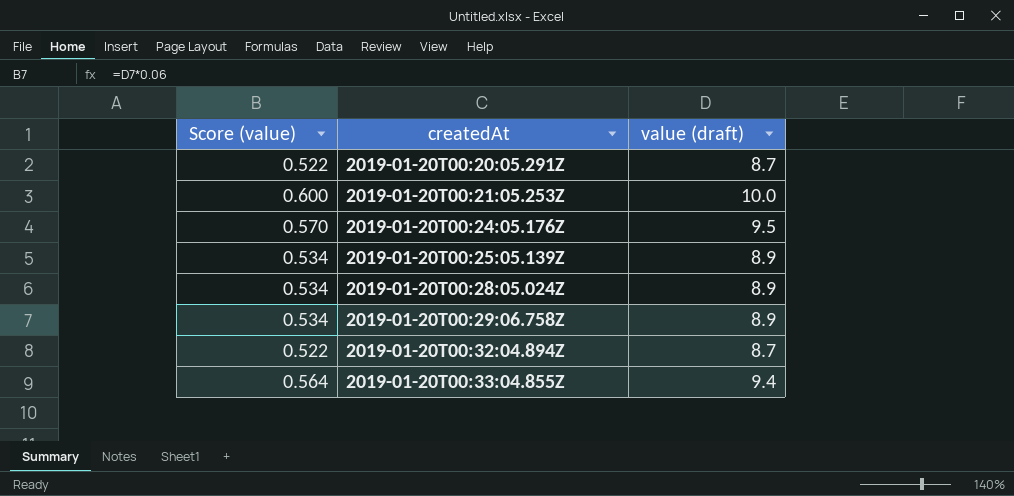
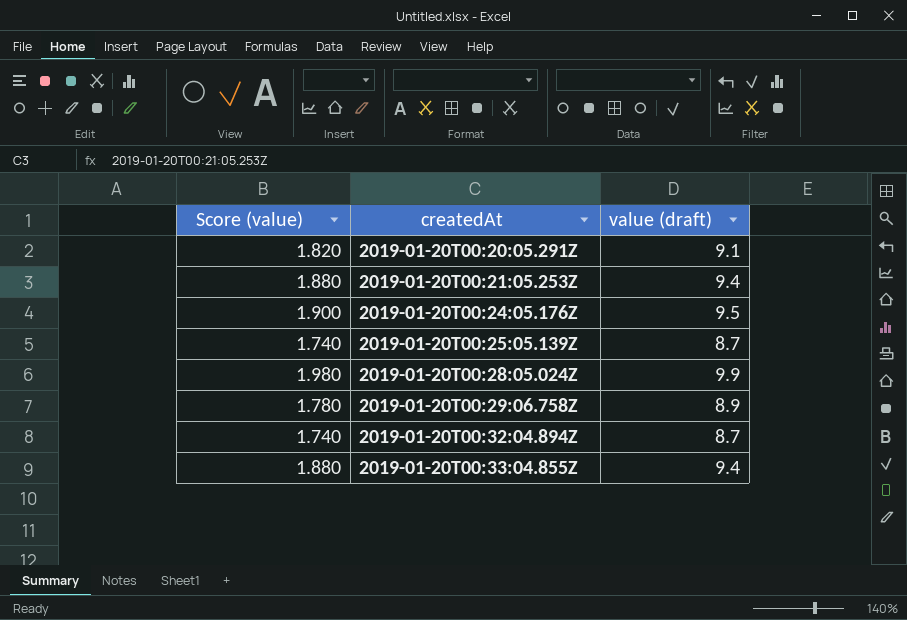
column Score (value) | formula: [value (draft)] * 0.06 -> [value (draft)] * 0.2
2019-01-20T00:20:05.291Z | value (draft): 8.7 -> 9.1
2019-01-20T00:21:05.253Z | value (draft): 10.0 -> 9.4
2019-01-20T00:25:05.139Z | value (draft): 8.9 -> 8.7
2019-01-20T00:28:05.024Z | value (draft): 8.9 -> 9.9

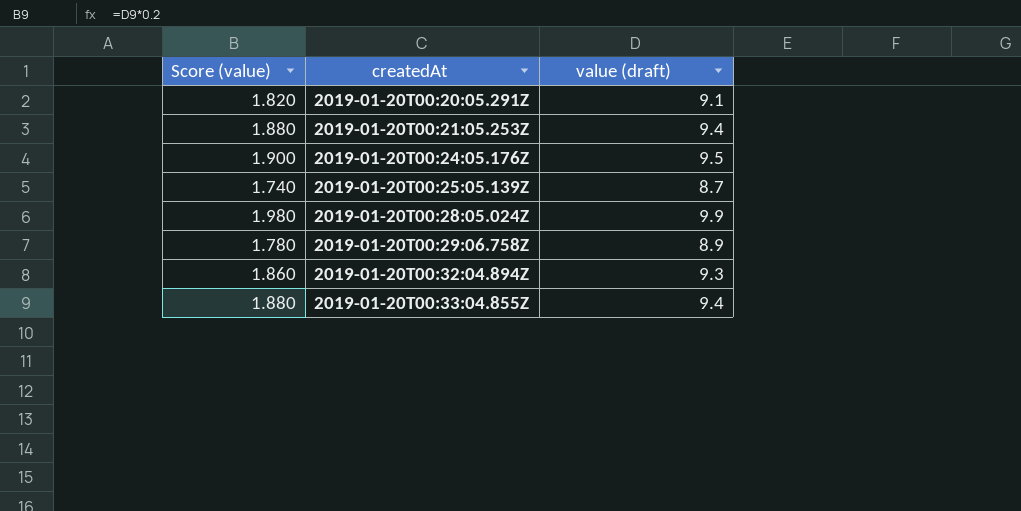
2019-01-20T00:32:04.894Z | Score (value): 1.740 -> 1.860
2019-01-20T00:32:04.894Z | value (draft): 8.7 -> 9.3

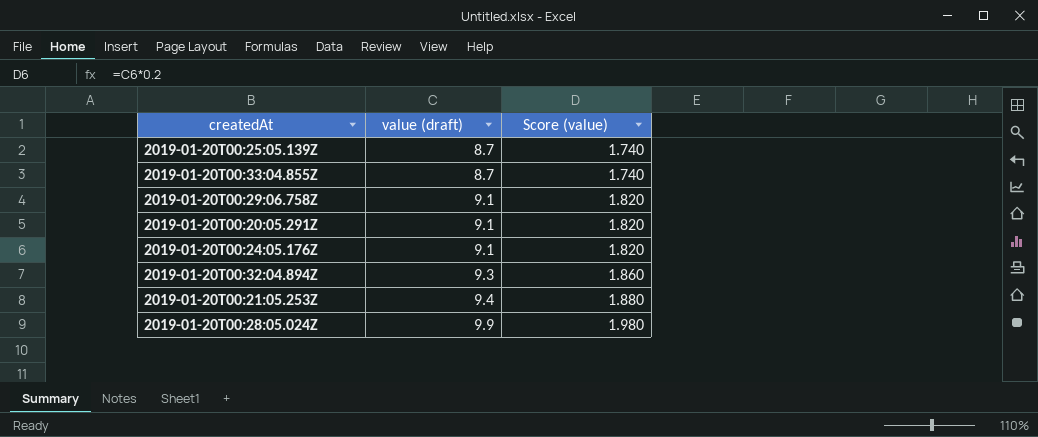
row order: createdAt ascending -> value (draft) ascending
column Score (value) | position: 1 -> 3
2019-01-20T00:33:04.855Z | value (draft): 9.4 -> 8.7
2019-01-20T00:33:04.855Z | Score (value): 1.880 -> 1.740
2019-01-20T00:29:06.758Z | value (draft): 8.9 -> 9.1
2019-01-20T00:29:06.758Z | Score (value): 1.780 -> 1.820
2019-01-20T00:24:05.176Z | value (draft): 9.5 -> 9.1
2019-01-20T00:24:05.176Z | Score (value): 1.900 -> 1.820

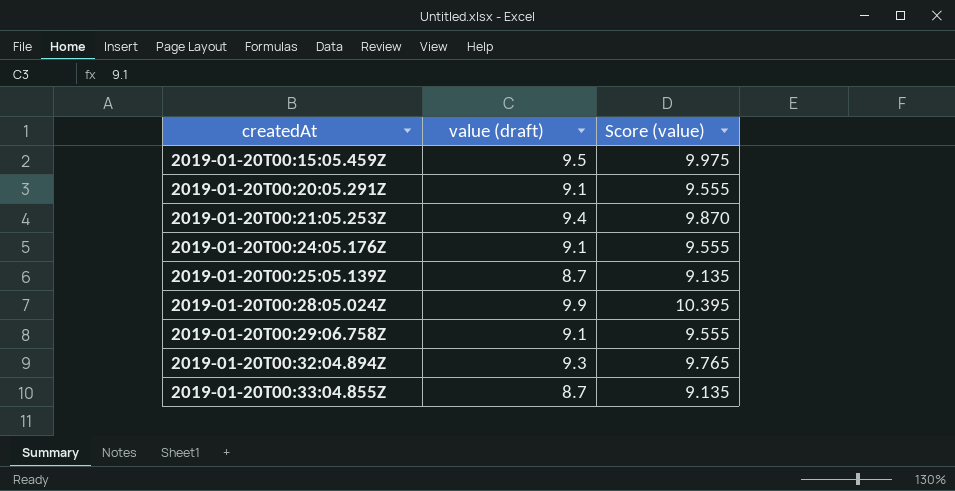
row order: value (draft) ascending -> createdAt ascending
column Score (value) | formula: [value (draft)] * 0.2 -> [value (draft)] * 1.05
row 2019-01-20T00:15:05.459Z: none -> 9.5 | 9.975

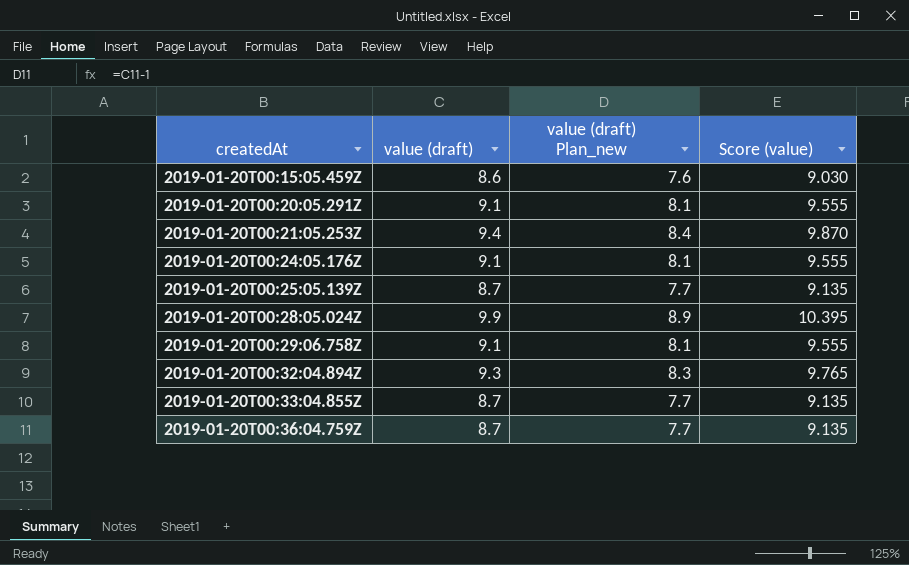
column value (draft) Plan_new | formula: none -> [value (draft)] - 1
2019-01-20T00:15:05.459Z | value (draft): 9.5 -> 8.6
2019-01-20T00:15:05.459Z | Score (value): 9.975 -> 9.030
row 2019-01-20T00:36:04.759Z: none -> 8.7 | 7.7 | 9.135

